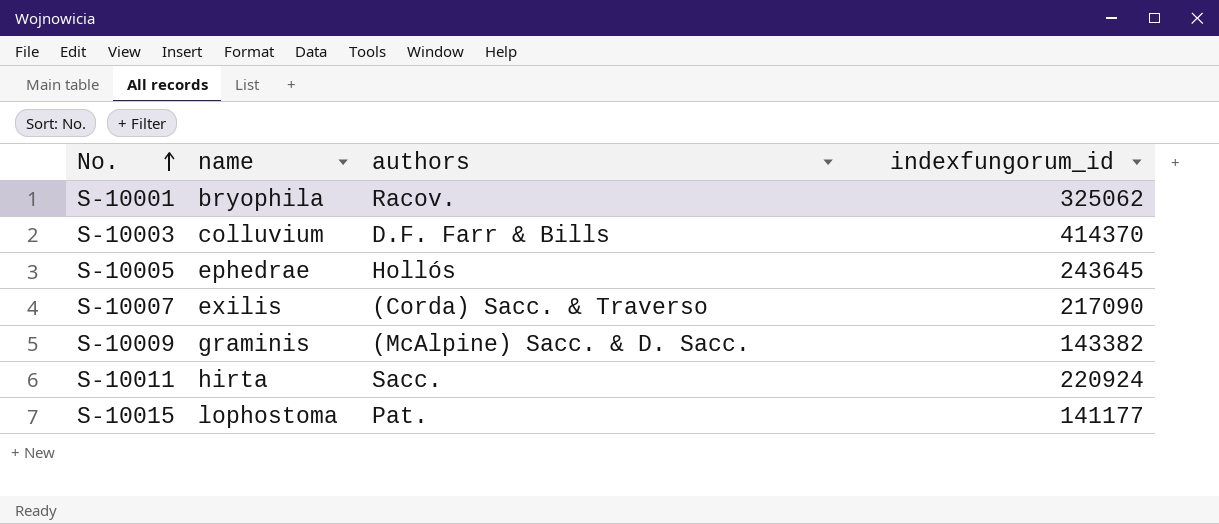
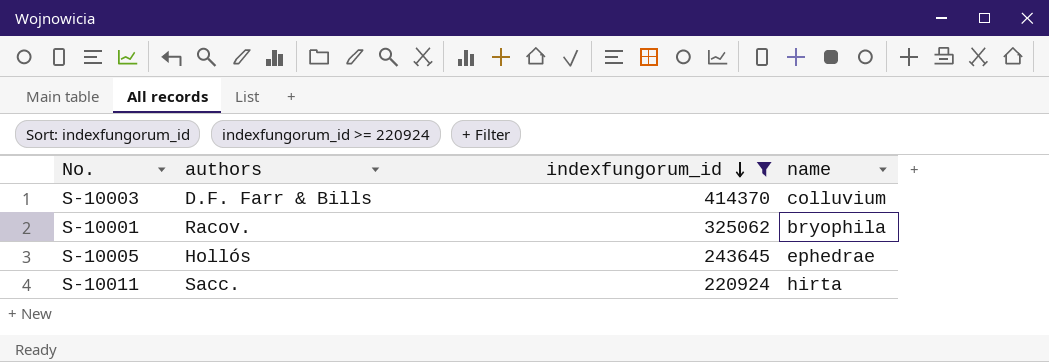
filter: none -> indexfungorum_id >= 220924
row order: No. ascending -> indexfungorum_id descending
column name | position: 2 -> 4

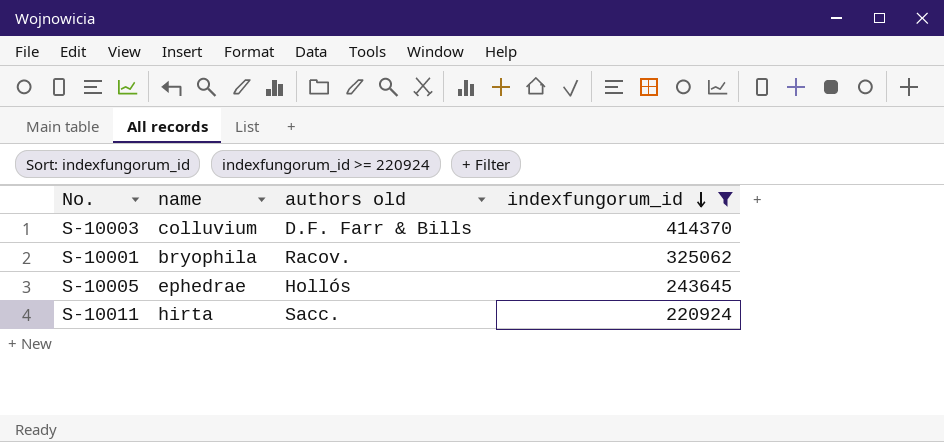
column name | position: 4 -> 2
column name: authors -> authors old

